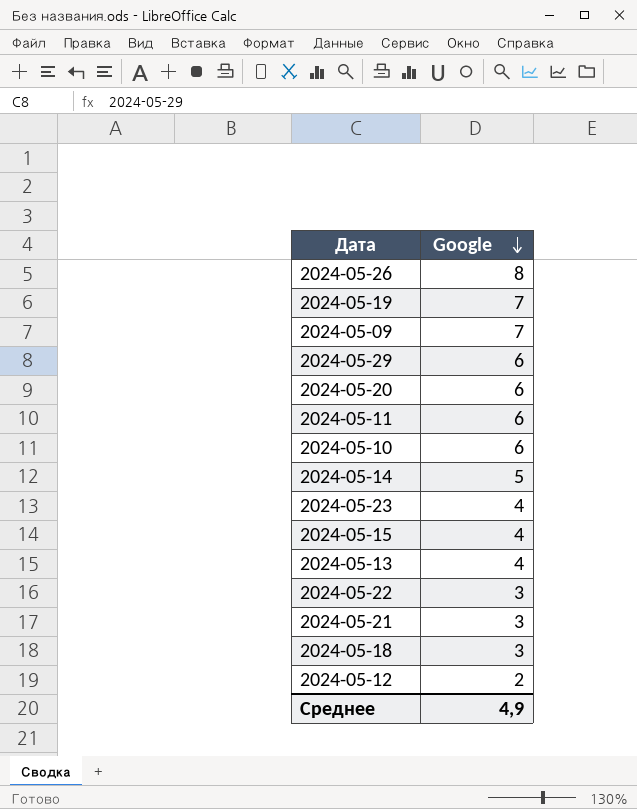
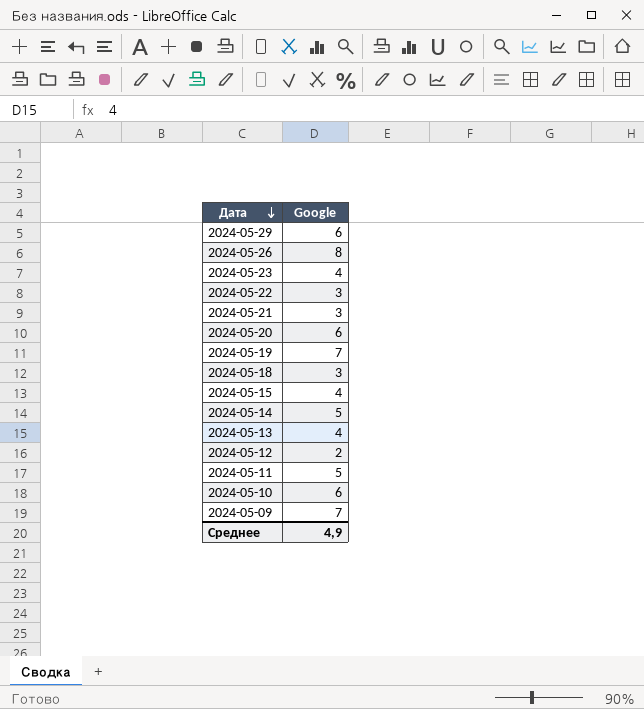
row order: Google descending -> Дата descending
2024-05-11 | Google: 6 -> 5

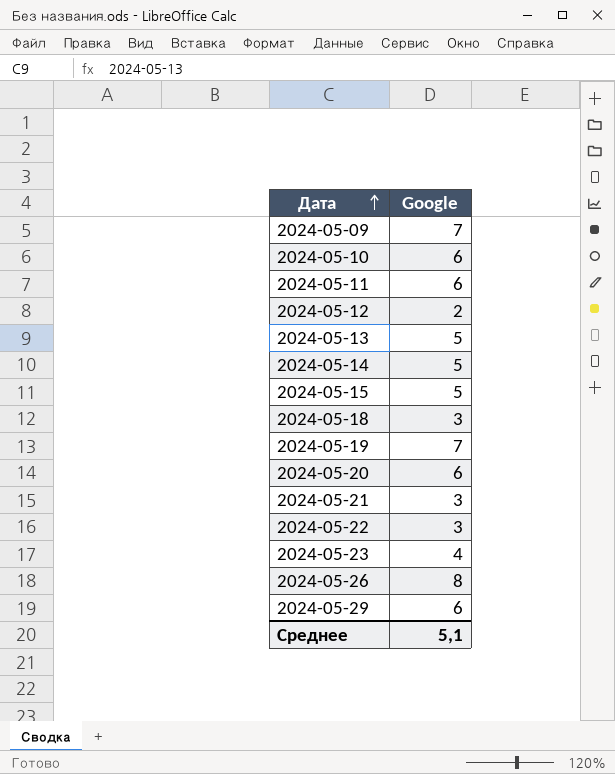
row order: Дата descending -> Дата ascending
2024-05-11 | Google: 5 -> 6
2024-05-13 | Google: 4 -> 5
2024-05-15 | Google: 4 -> 5
Среднее | Google: 4,9 -> 5,1

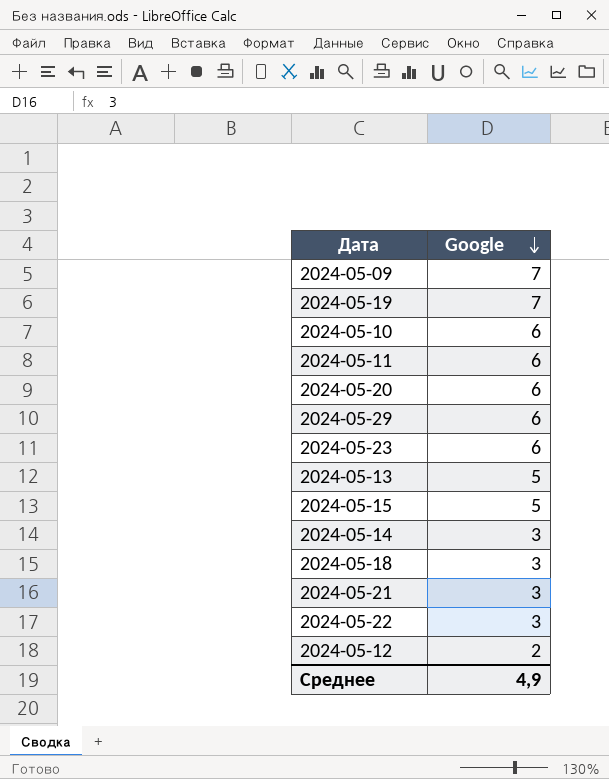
row order: Дата ascending -> Google descending
row 2024-05-26: 8 -> none
2024-05-23 | Google: 4 -> 6
2024-05-14 | Google: 5 -> 3
Среднее | Google: 5,1 -> 4,9

